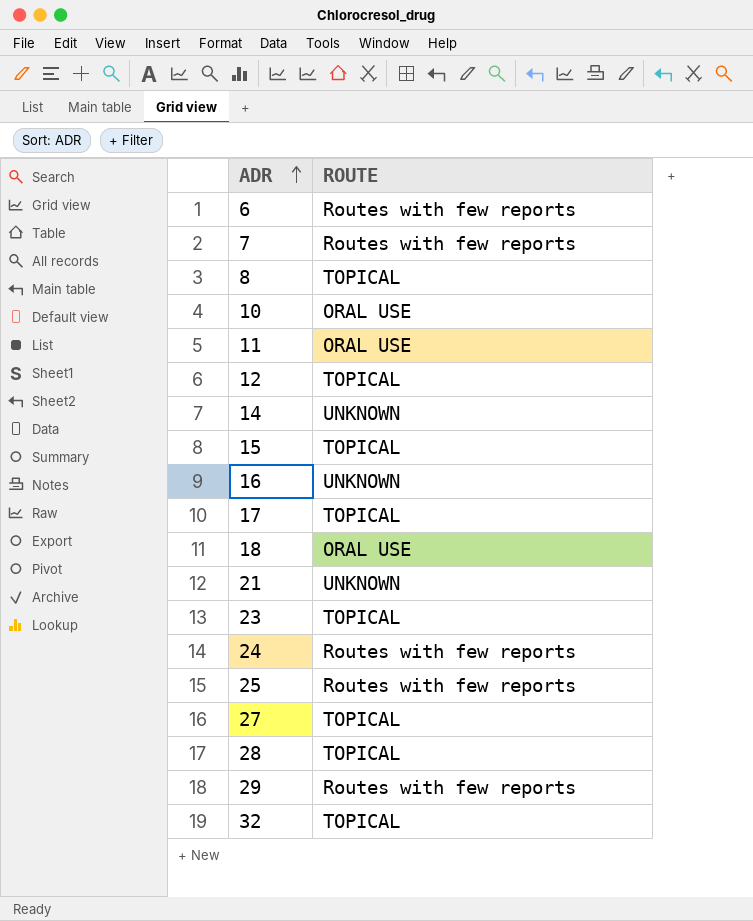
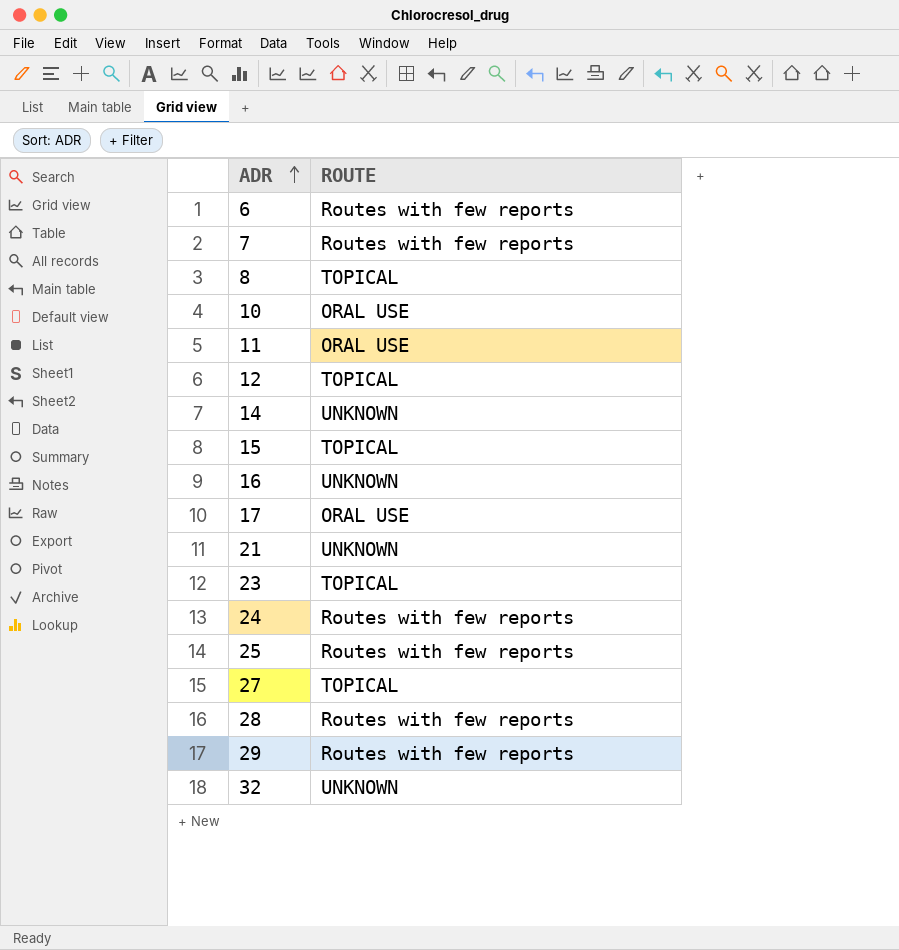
row 18: ORAL USE -> none
17 | ROUTE: TOPICAL -> ORAL USE
28 | ROUTE: TOPICAL -> Routes with few reports
32 | ROUTE: TOPICAL -> UNKNOWN

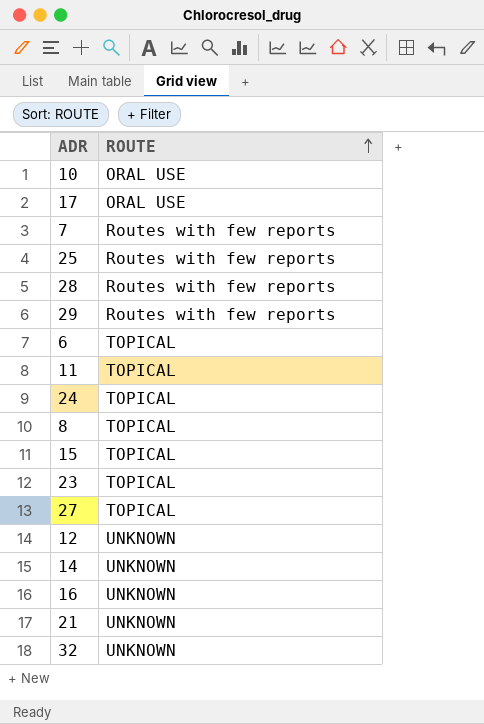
row order: ADR ascending -> ROUTE ascending
6 | ROUTE: Routes with few reports -> TOPICAL
11 | ROUTE: ORAL USE -> TOPICAL
24 | ROUTE: Routes with few reports -> TOPICAL
12 | ROUTE: TOPICAL -> UNKNOWN

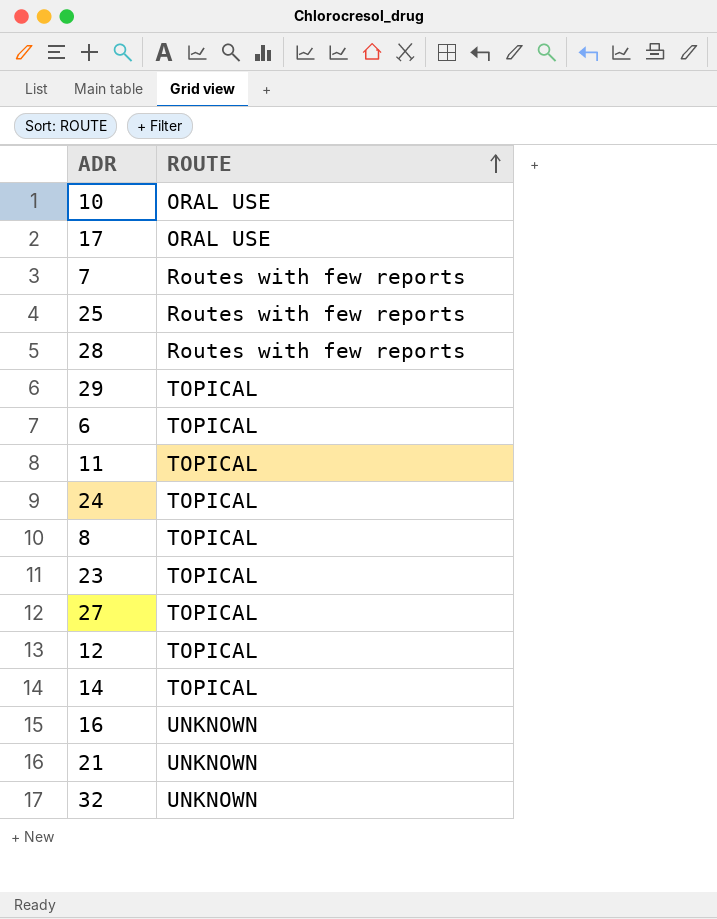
row 15: TOPICAL -> none
29 | ROUTE: Routes with few reports -> TOPICAL
12 | ROUTE: UNKNOWN -> TOPICAL
14 | ROUTE: UNKNOWN -> TOPICAL

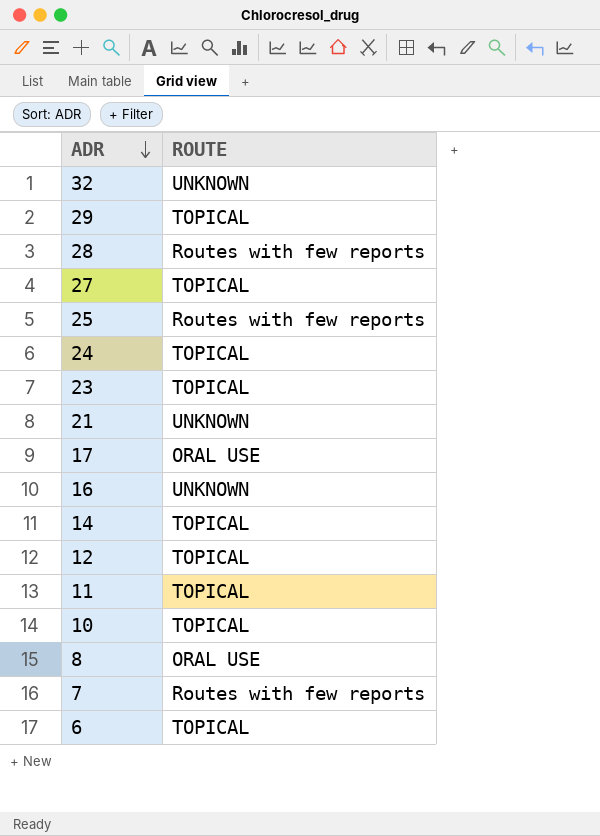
row order: ROUTE ascending -> ADR descending
10 | ROUTE: ORAL USE -> TOPICAL
8 | ROUTE: TOPICAL -> ORAL USE

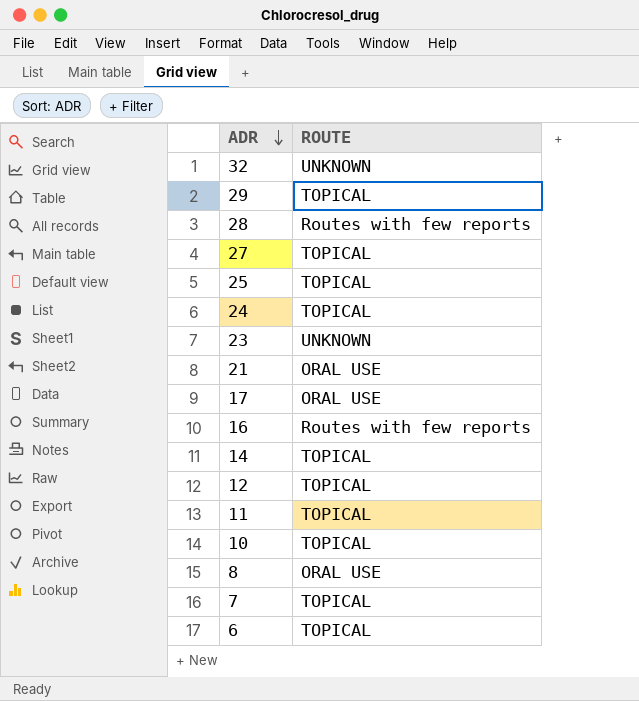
25 | ROUTE: Routes with few reports -> TOPICAL
23 | ROUTE: TOPICAL -> UNKNOWN
21 | ROUTE: UNKNOWN -> ORAL USE
16 | ROUTE: UNKNOWN -> Routes with few reports
7 | ROUTE: Routes with few reports -> TOPICAL

